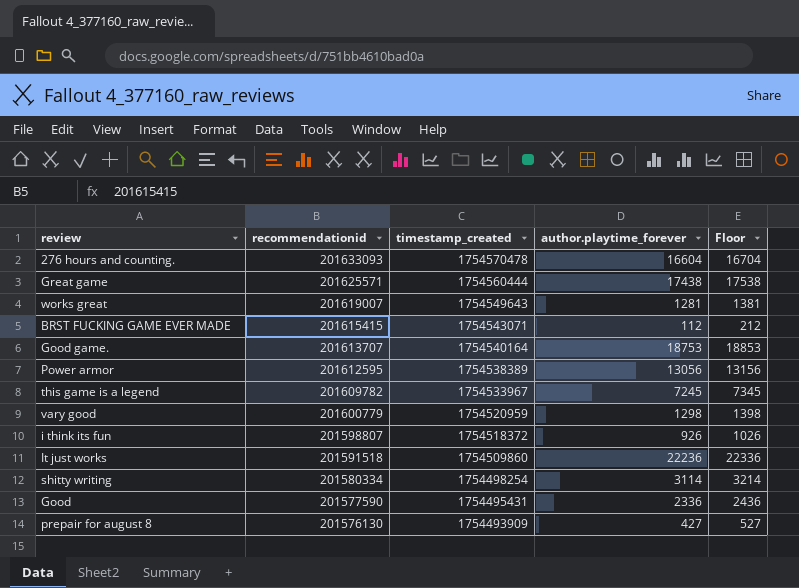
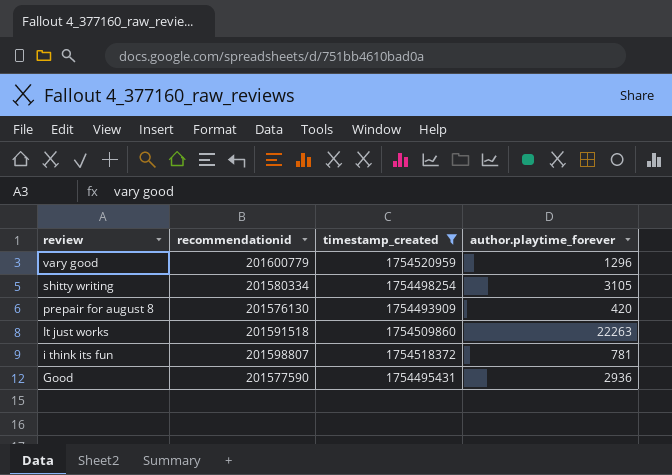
filter: none -> timestamp_created <= 1754520959
row order: recommendationid descending -> review descending
column Floor | formula: [author.playtime_forever] + 100 -> none
vary good | author.playtime_forever: 1298 -> 1296
shitty writing | author.playtime_forever: 3114 -> 3105
prepair for august 8 | author.playtime_forever: 427 -> 420
It just works | author.playtime_forever: 22236 -> 22263
i think its fun | author.playtime_forever: 926 -> 781
Good | author.playtime_forever: 2336 -> 2936

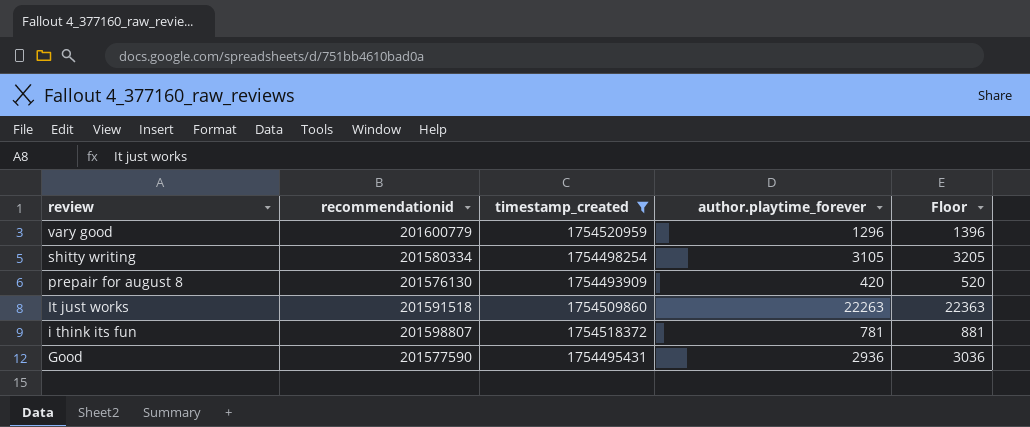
column Floor | formula: none -> [author.playtime_forever] + 100

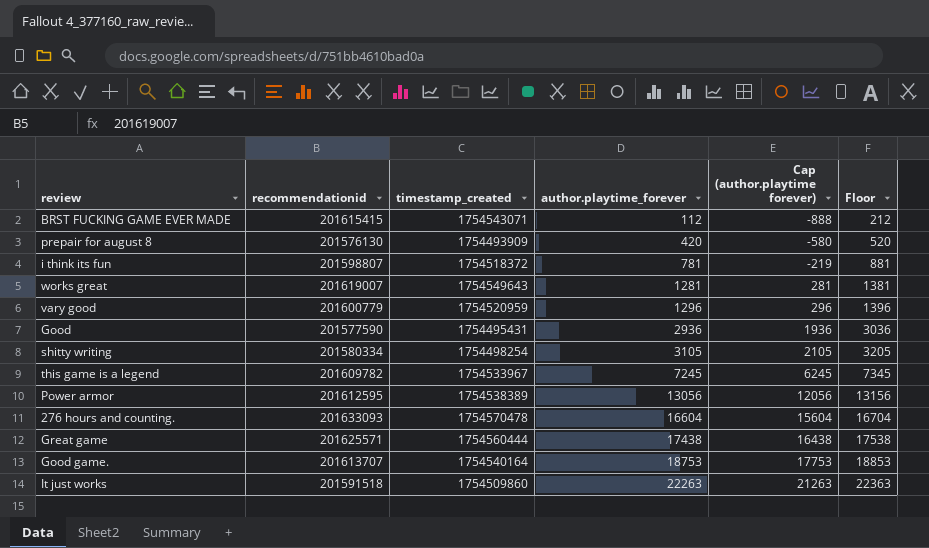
filter: timestamp_created <= 1754520959 -> none
row order: review descending -> author.playtime_forever ascending
column Cap (author.playtime forever) | formula: none -> [author.playtime_forever] - 1000

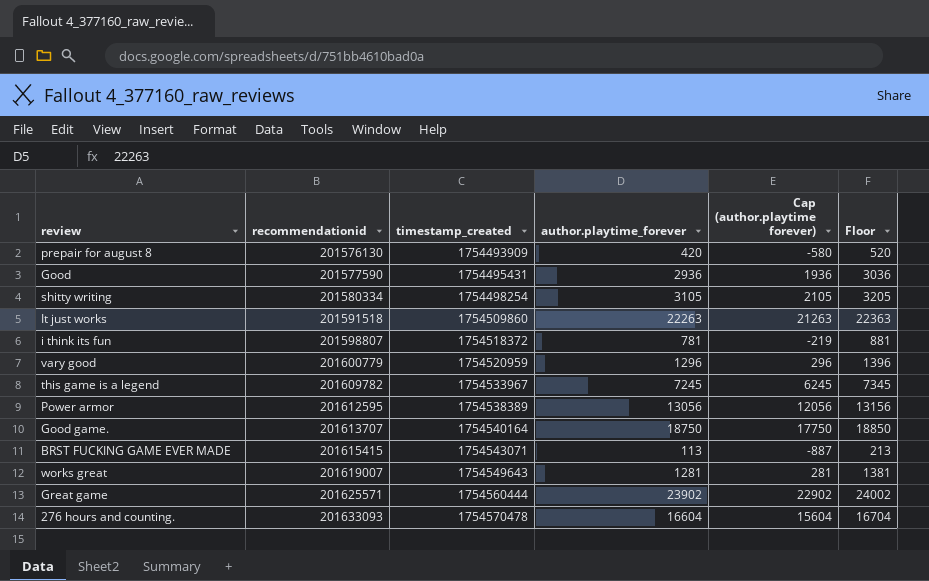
row order: author.playtime_forever ascending -> recommendationid ascending
Good game. | author.playtime_forever: 18753 -> 18750
Good game. | Cap (author.playtime forever): 17753 -> 17750
Good game. | Floor: 18853 -> 18850
BRST FUCKING GAME EVER MADE | author.playtime_forever: 112 -> 113
BRST FUCKING GAME EVER MADE | Cap (author.playtime forever): -888 -> -887
BRST FUCKING GAME EVER MADE | Floor: 212 -> 213
Great game | author.playtime_forever: 17438 -> 23902
Great game | Cap (author.playtime forever): 16438 -> 22902
Great game | Floor: 17538 -> 24002

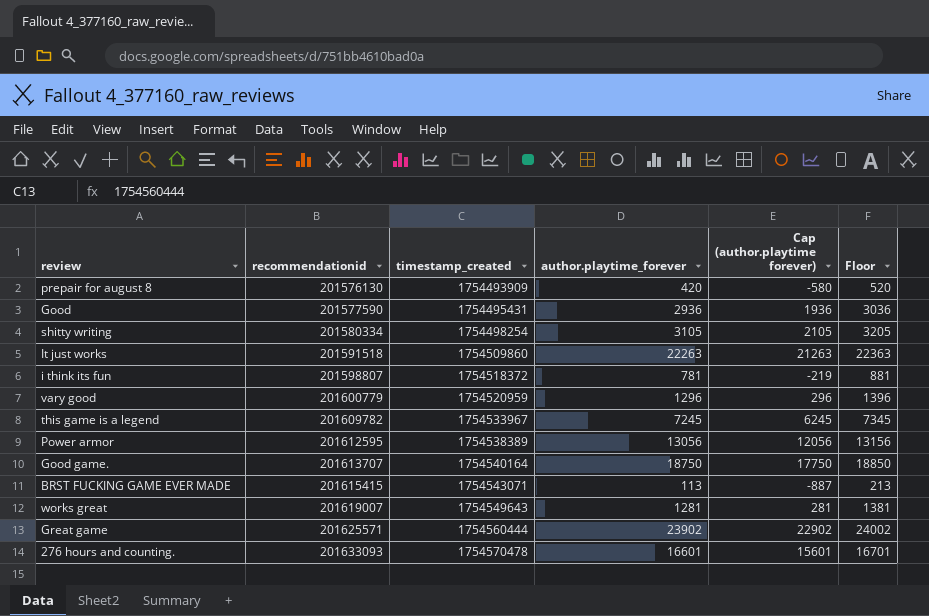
276 hours and counting. | author.playtime_forever: 16604 -> 16601
276 hours and counting. | Cap (author.playtime forever): 15604 -> 15601
276 hours and counting. | Floor: 16704 -> 16701

